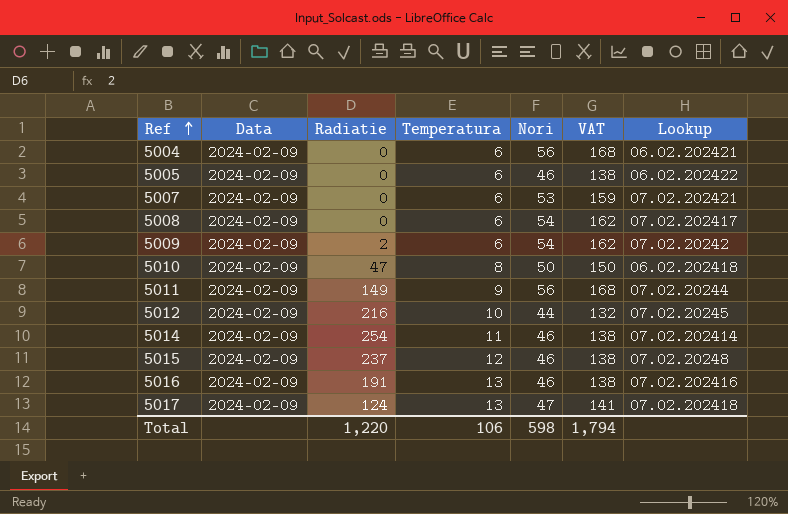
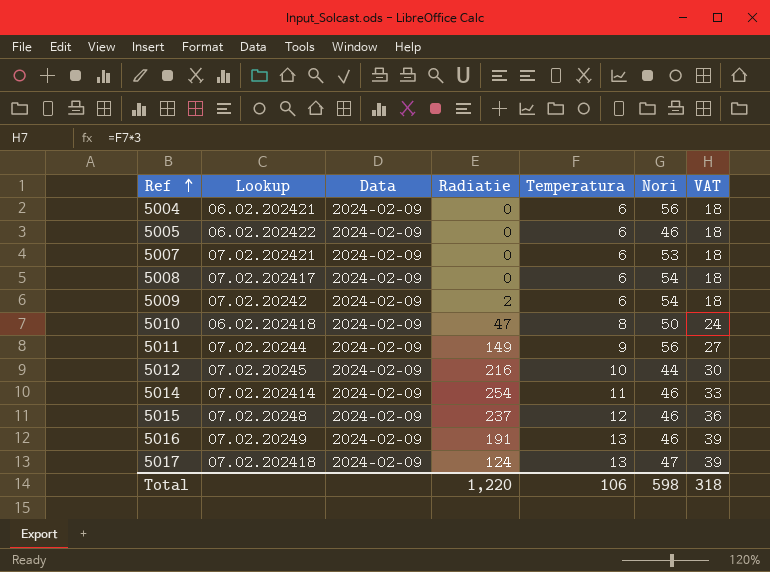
column Lookup | position: 7 -> 2
column VAT | formula: [Nori] * 3 -> [Temperatura] * 3
5016 | Lookup: 07.02.202416 -> 07.02.20249
Total | VAT: 1,794 -> 318

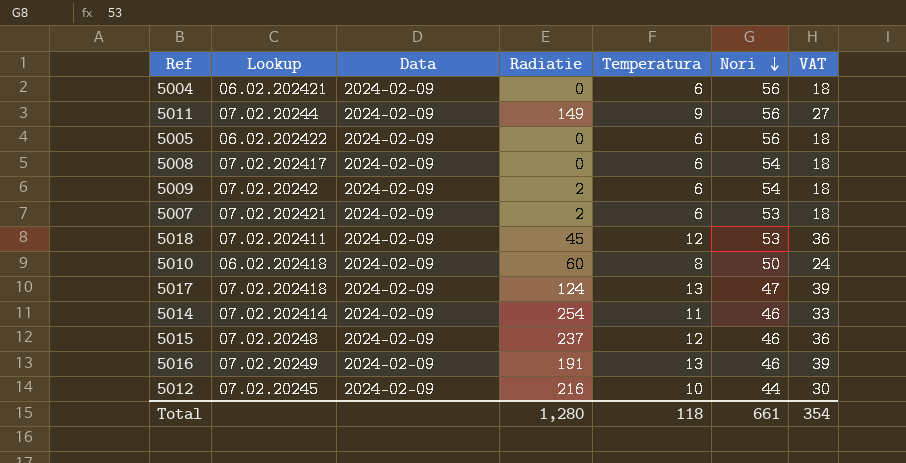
row order: Ref ascending -> Nori descending
5005 | Nori: 46 -> 56
5007 | Radiatie: 0 -> 2
row 5018: none -> 07.02.202411 | 2024-02-09 | 45 | 12 | 53 | 36
5010 | Radiatie: 47 -> 60
Total | Radiatie: 1,220 -> 1,280
Total | Temperatura: 106 -> 118
Total | Nori: 598 -> 661
Total | VAT: 318 -> 354

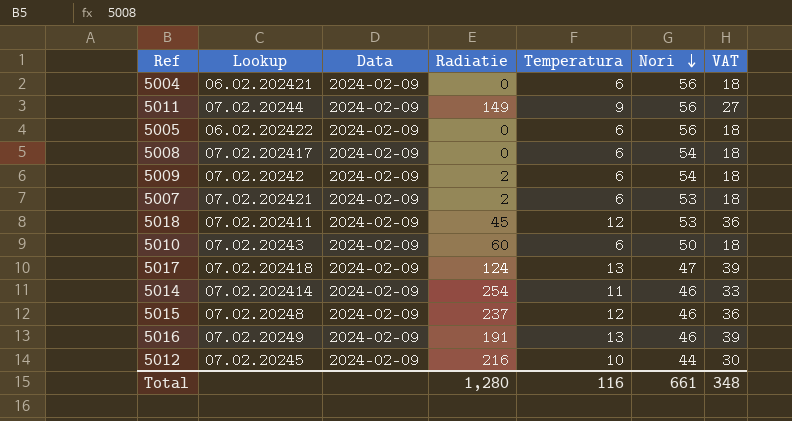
5010 | Lookup: 06.02.202418 -> 07.02.20243
5010 | Temperatura: 8 -> 6
5010 | VAT: 24 -> 18
Total | Temperatura: 118 -> 116
Total | VAT: 354 -> 348

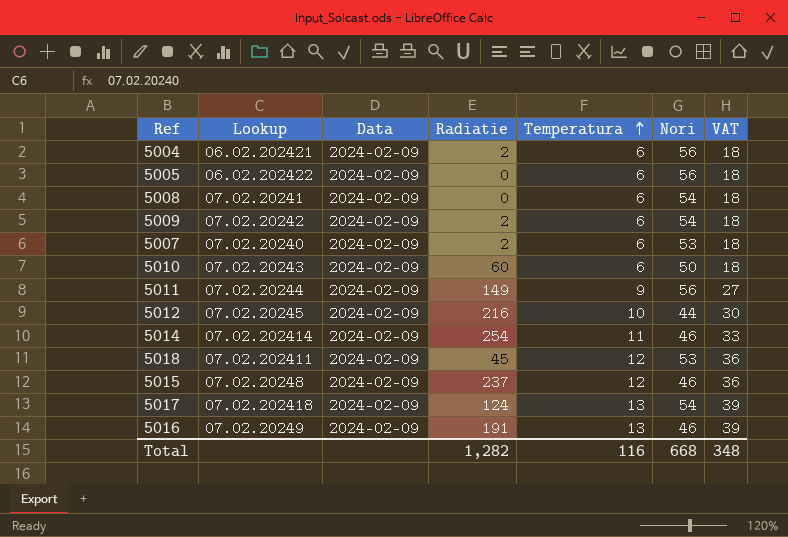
row order: Nori descending -> Temperatura ascending
5004 | Radiatie: 0 -> 2
5008 | Lookup: 07.02.202417 -> 07.02.20241
5007 | Lookup: 07.02.202421 -> 07.02.20240
5017 | Nori: 47 -> 54
Total | Radiatie: 1,280 -> 1,282
Total | Nori: 661 -> 668

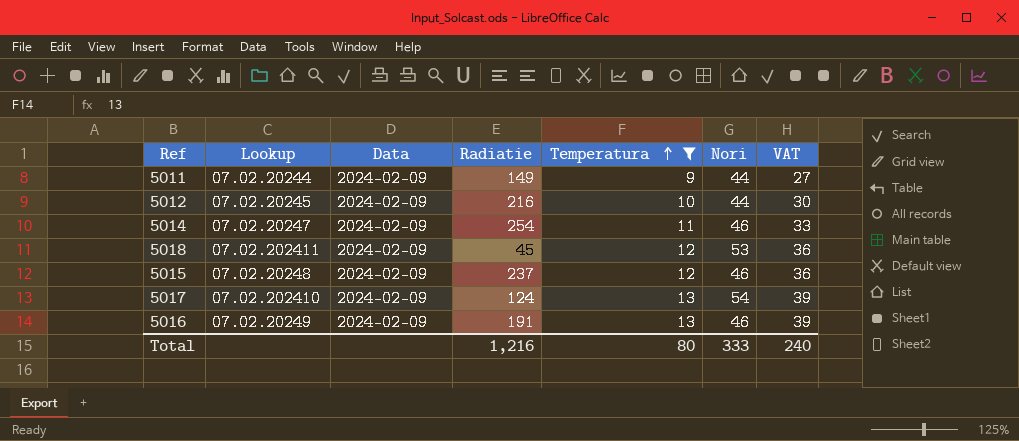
filter: none -> Temperatura != 6
5011 | Nori: 56 -> 44
5014 | Lookup: 07.02.202414 -> 07.02.20247
5017 | Lookup: 07.02.202418 -> 07.02.202410
Total | Radiatie: 1,282 -> 1,216
Total | Temperatura: 116 -> 80
Total | Nori: 668 -> 333
Total | VAT: 348 -> 240

